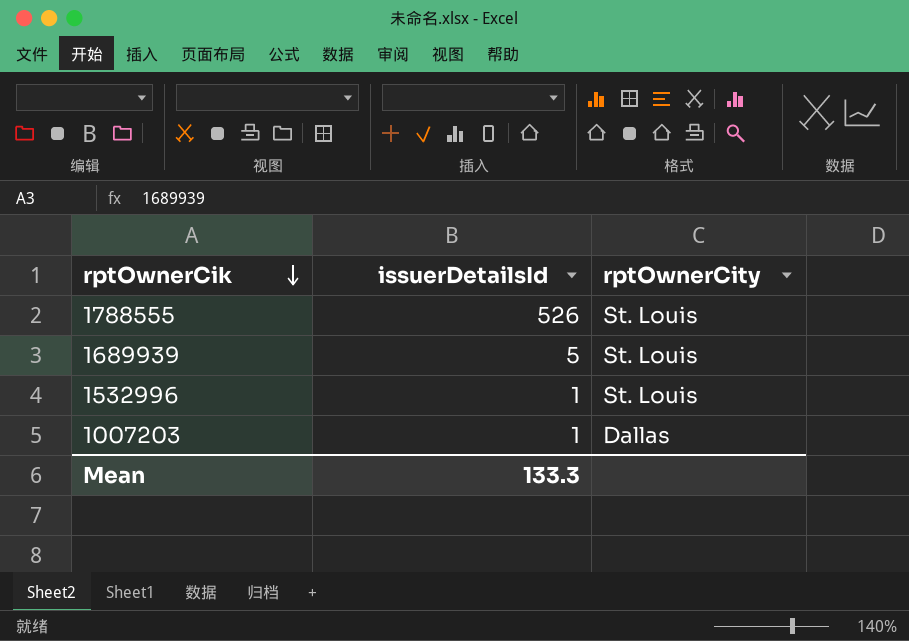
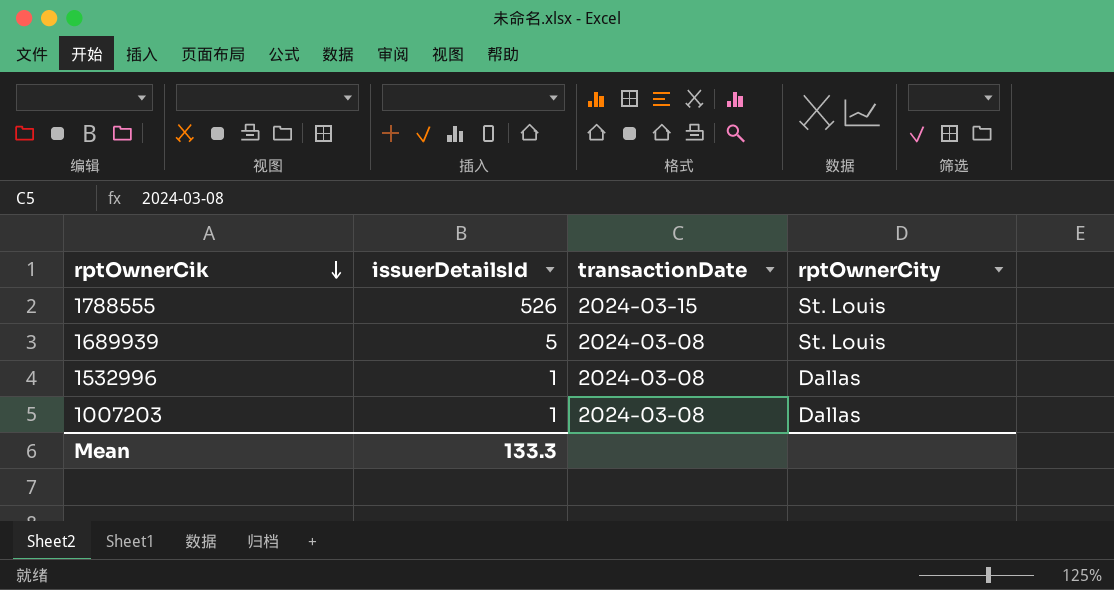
column transactionDate | position: none -> 3
1532996 | rptOwnerCity: St. Louis -> Dallas

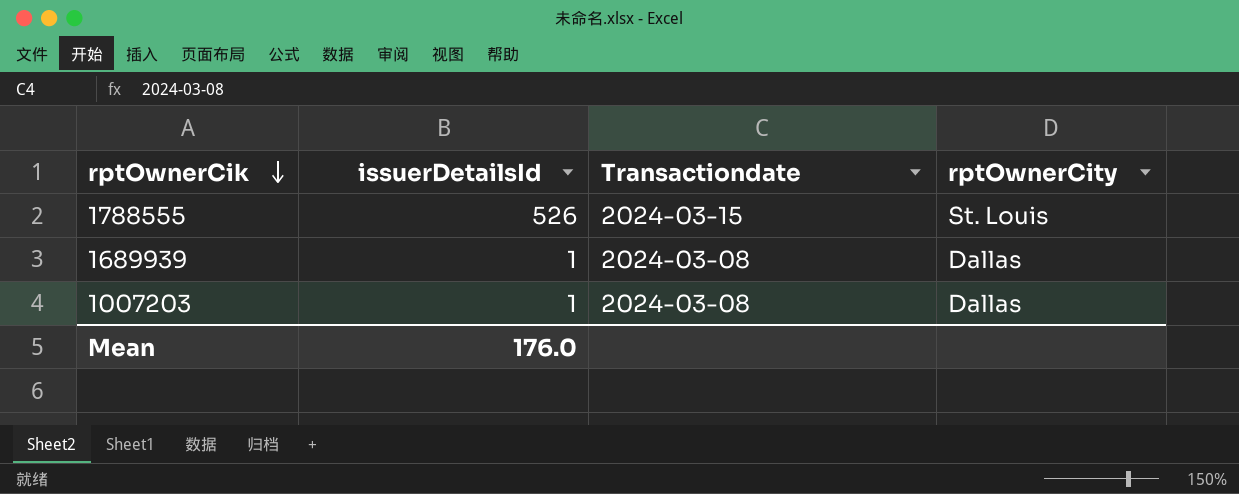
column name: transactionDate -> Transactiondate
row 1532996: 1 | 2024-03-08 | Dallas -> none
1689939 | issuerDetailsId: 5 -> 1
1689939 | rptOwnerCity: St. Louis -> Dallas
Mean | issuerDetailsId: 133.3 -> 176.0

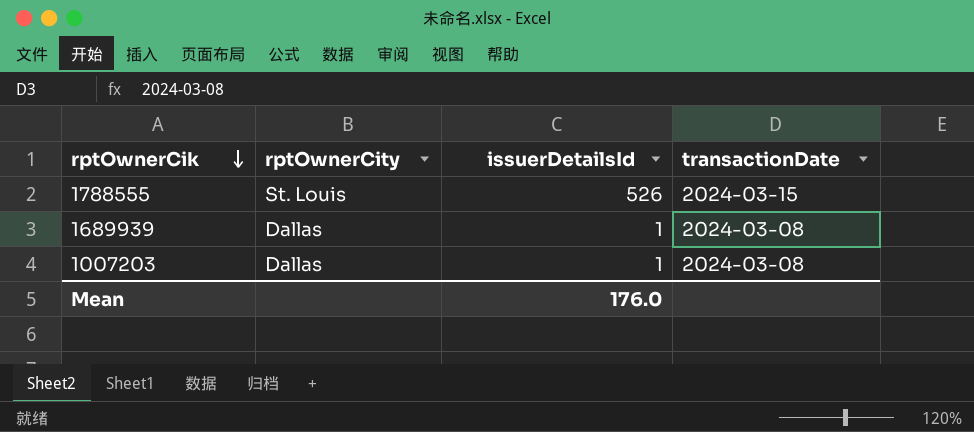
column rptOwnerCity | position: 4 -> 2
column name: Transactiondate -> transactionDate

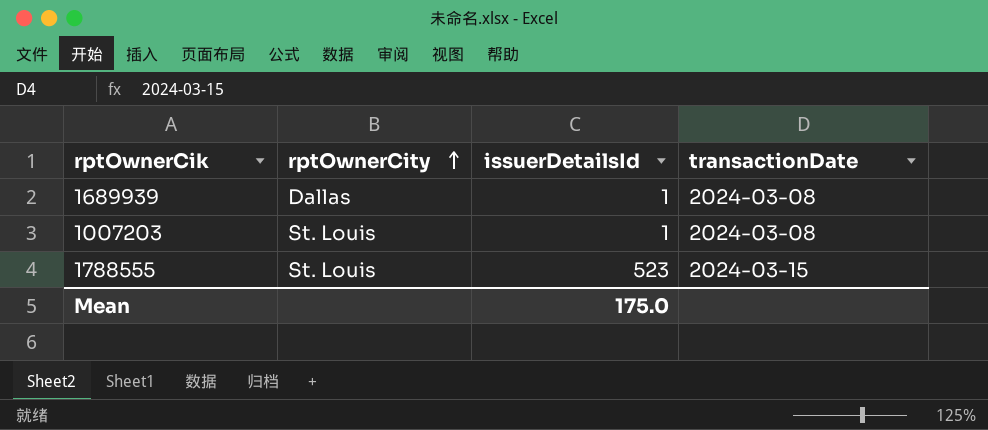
row order: rptOwnerCik descending -> rptOwnerCity ascending
1007203 | rptOwnerCity: Dallas -> St. Louis
1788555 | issuerDetailsId: 526 -> 523
Mean | issuerDetailsId: 176.0 -> 175.0

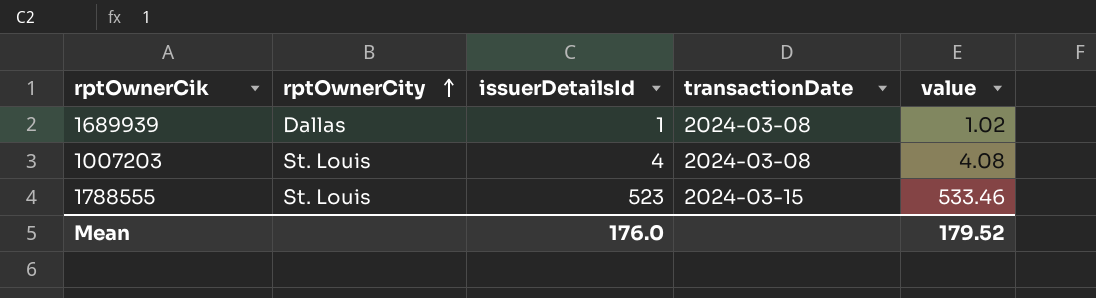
column value | formula: none -> [issuerDetailsId] * 1.02
1007203 | issuerDetailsId: 1 -> 4
Mean | issuerDetailsId: 175.0 -> 176.0

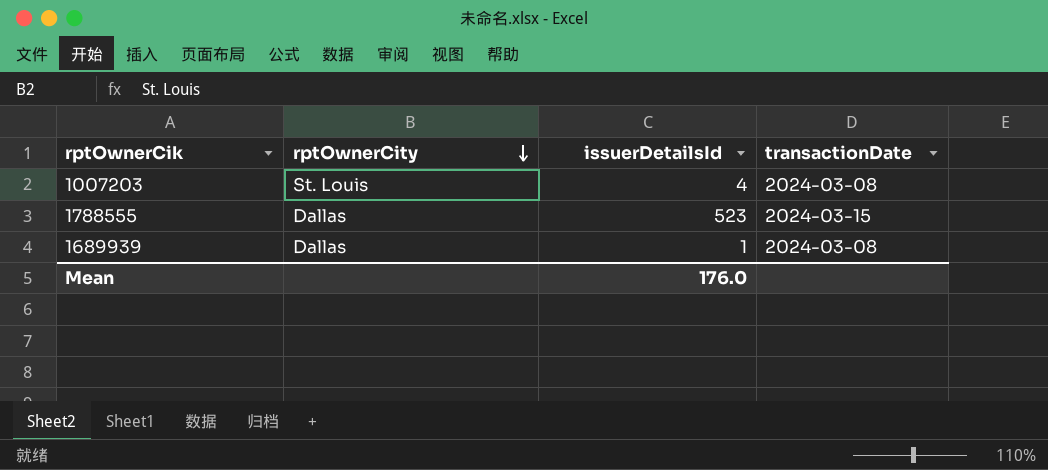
row order: rptOwnerCity ascending -> rptOwnerCity descending
column value | formula: [issuerDetailsId] * 1.02 -> none
1788555 | rptOwnerCity: St. Louis -> Dallas

